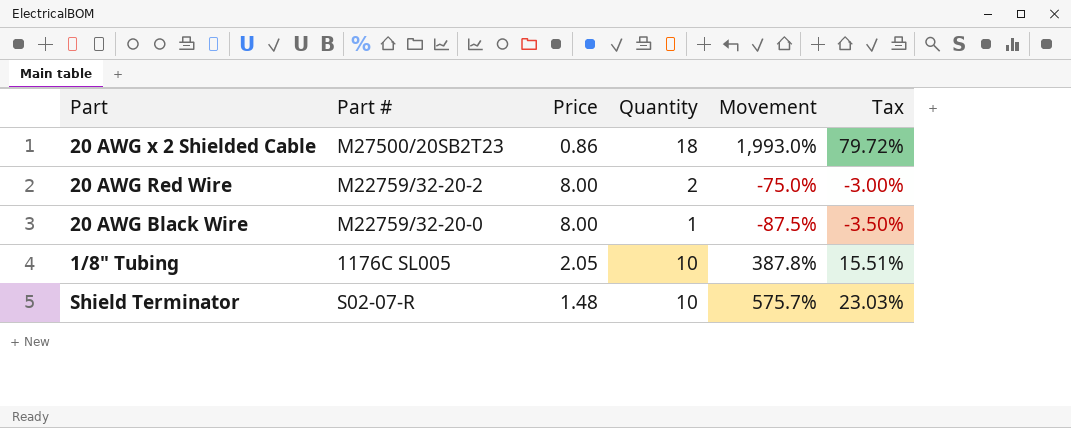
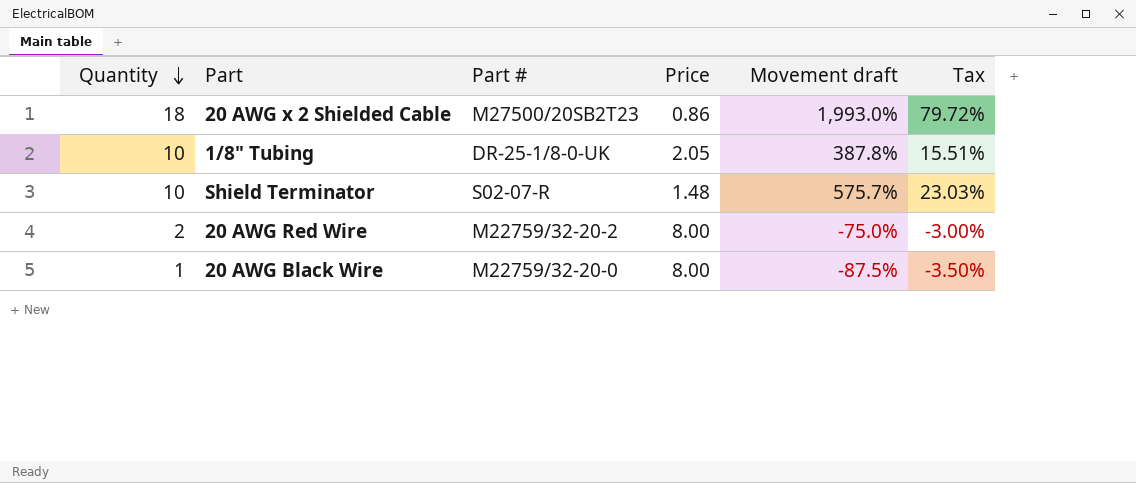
row order: none -> Quantity descending
column Quantity | position: 4 -> 1
column name: Movement -> Movement draft
1/8" Tubing | Part #: 1176C SL005 -> DR-25-1/8-0-UK

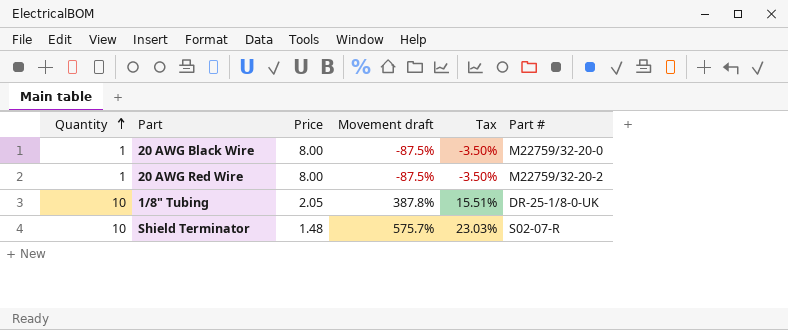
row order: Quantity descending -> Quantity ascending
column Part # | position: 3 -> 6
row 20 AWG x 2 Shielded Cable: 18 | M27500/20SB2T23 | 0.86 | 1,993.0% | 79.72% -> none
20 AWG Red Wire | Quantity: 2 -> 1
20 AWG Red Wire | Movement draft: -75.0% -> -87.5%
20 AWG Red Wire | Tax: -3.00% -> -3.50%

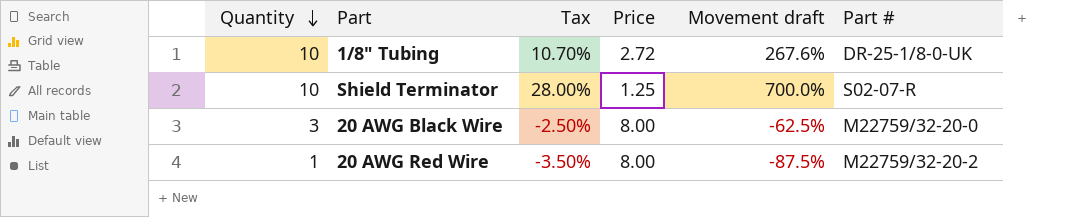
row order: Quantity ascending -> Quantity descending
column Tax | position: 5 -> 3
1/8" Tubing | Tax: 15.51% -> 10.70%
1/8" Tubing | Price: 2.05 -> 2.72
1/8" Tubing | Movement draft: 387.8% -> 267.6%
Shield Terminator | Tax: 23.03% -> 28.00%
Shield Terminator | Price: 1.48 -> 1.25
Shield Terminator | Movement draft: 575.7% -> 700.0%
20 AWG Black Wire | Quantity: 1 -> 3
20 AWG Black Wire | Tax: -3.50% -> -2.50%
20 AWG Black Wire | Movement draft: -87.5% -> -62.5%

